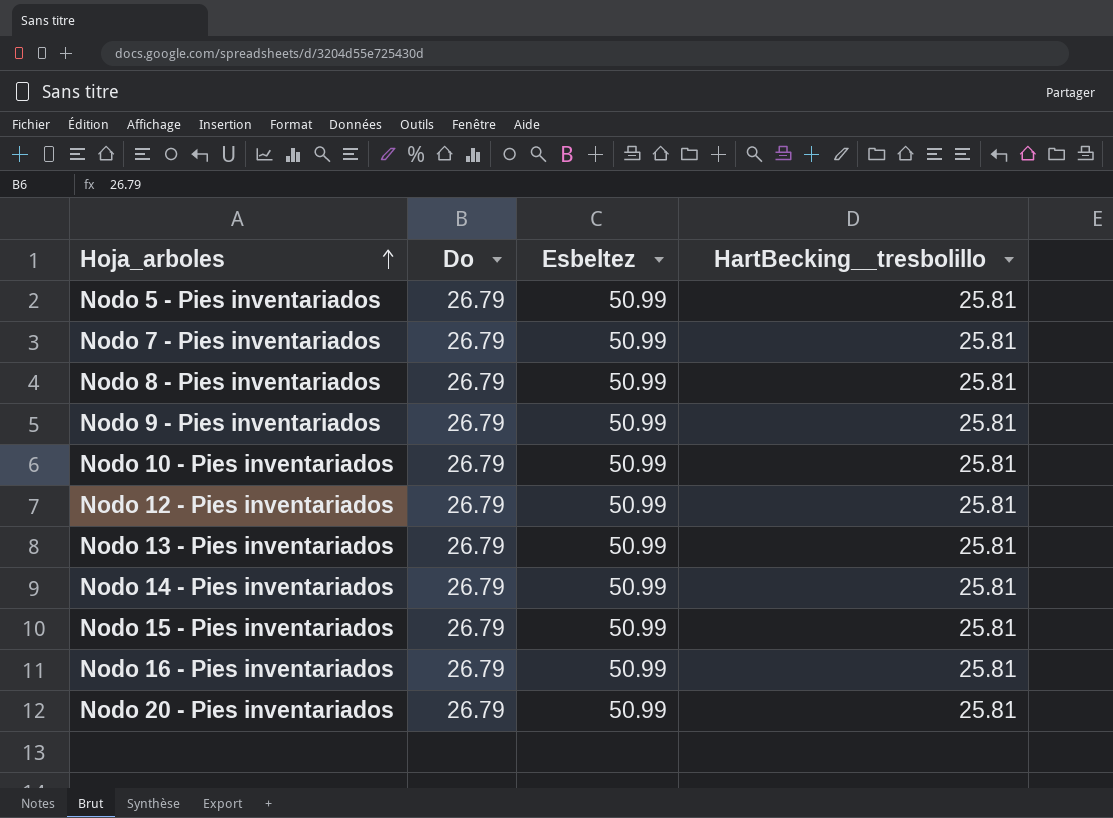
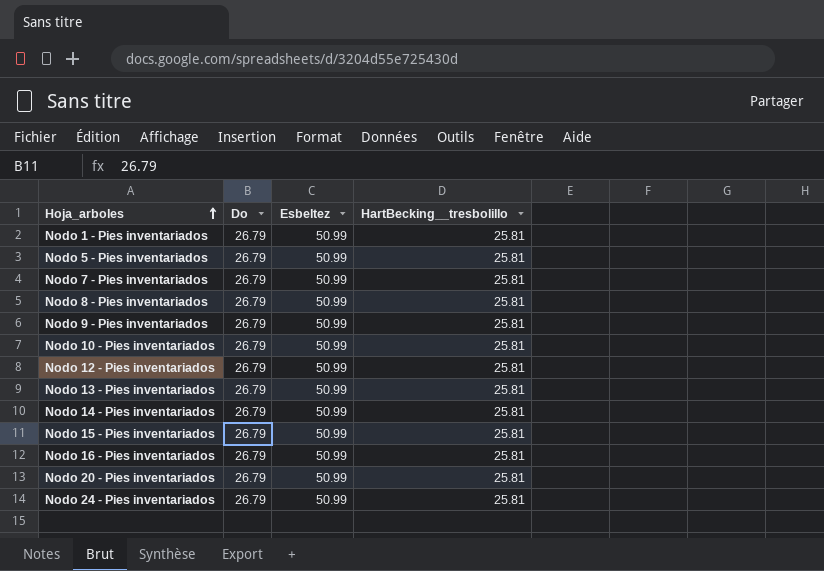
row Nodo 1 - Pies inventariados: none -> 26.79 | 50.99 | 25.81
row Nodo 24 - Pies inventariados: none -> 26.79 | 50.99 | 25.81

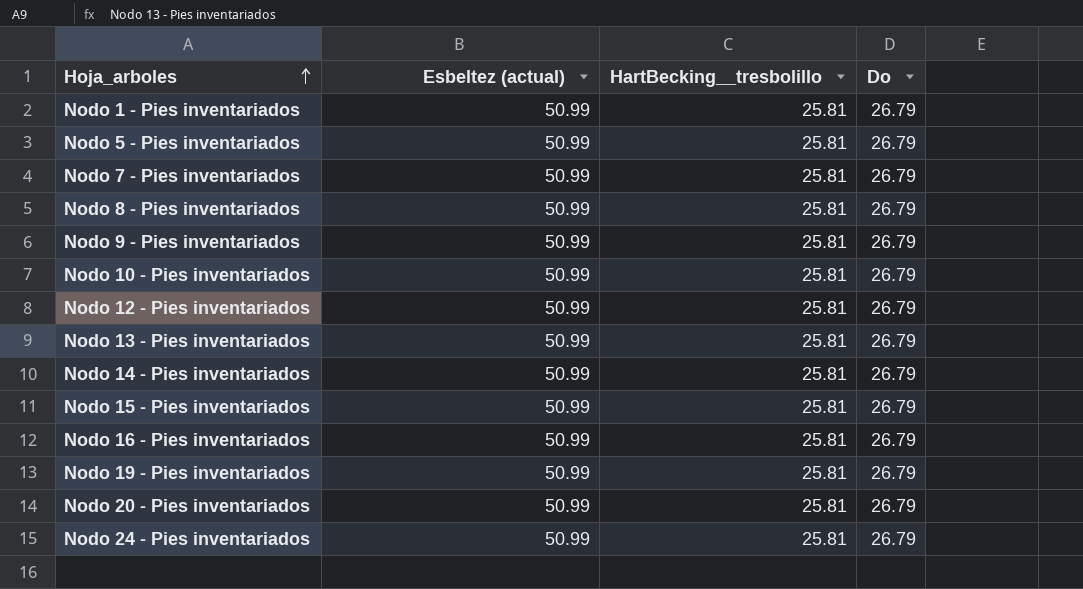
column name: Esbeltez -> Esbeltez (actual)
column Do | position: 2 -> 4
row Nodo 19 - Pies inventariados: none -> 50.99 | 25.81 | 26.79

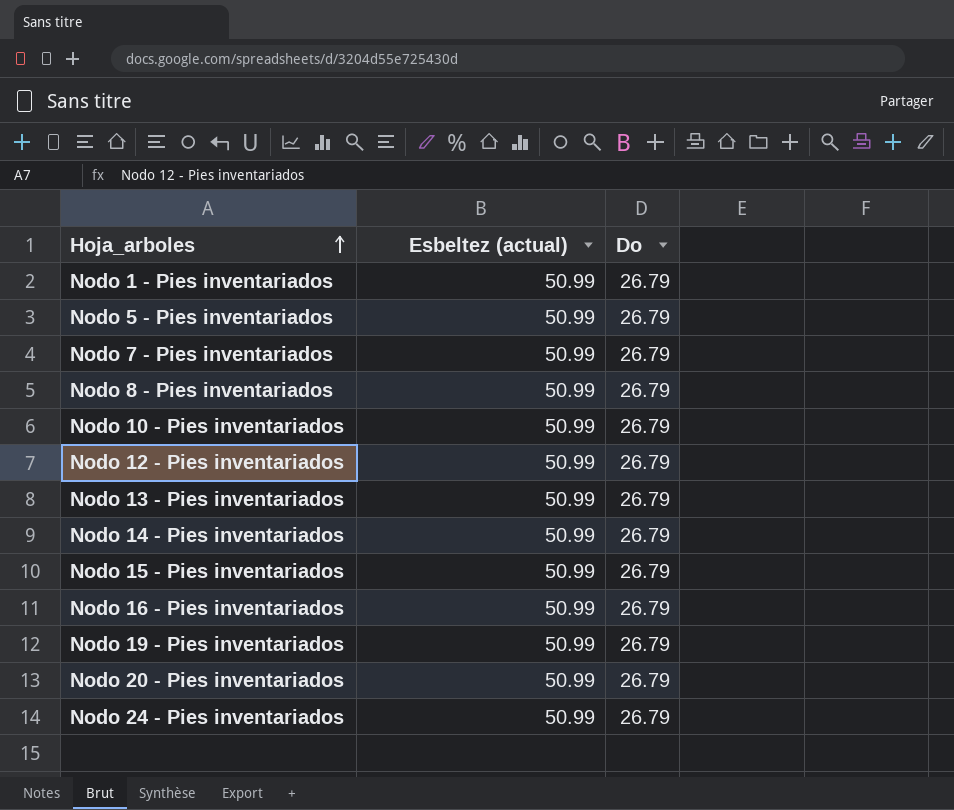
column HartBecking__tresbolillo | position: 3 -> none
row Nodo 9 - Pies inventariados: 50.99 | 25.81 | 26.79 -> none

